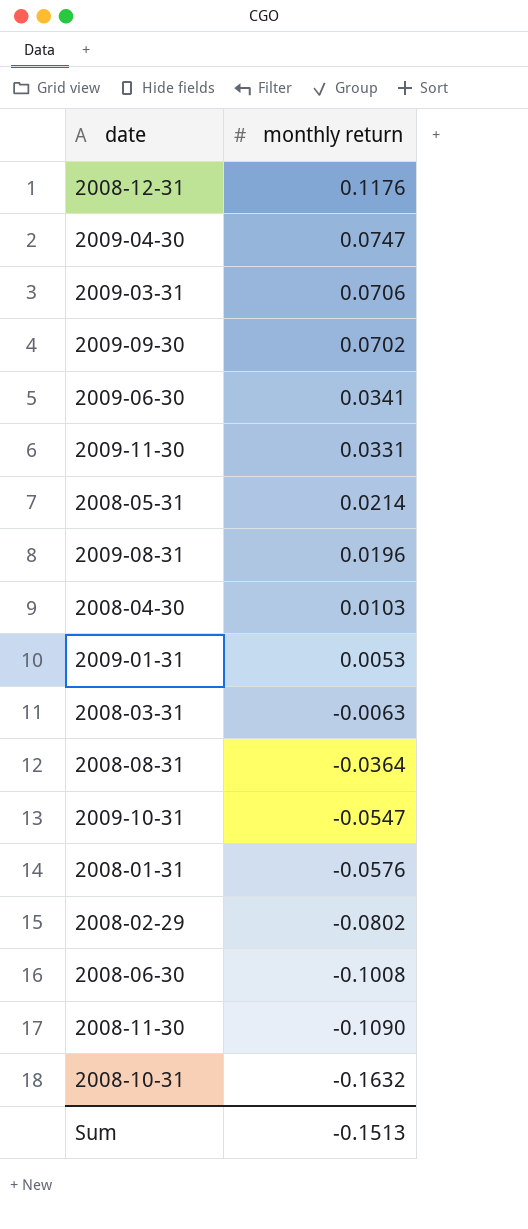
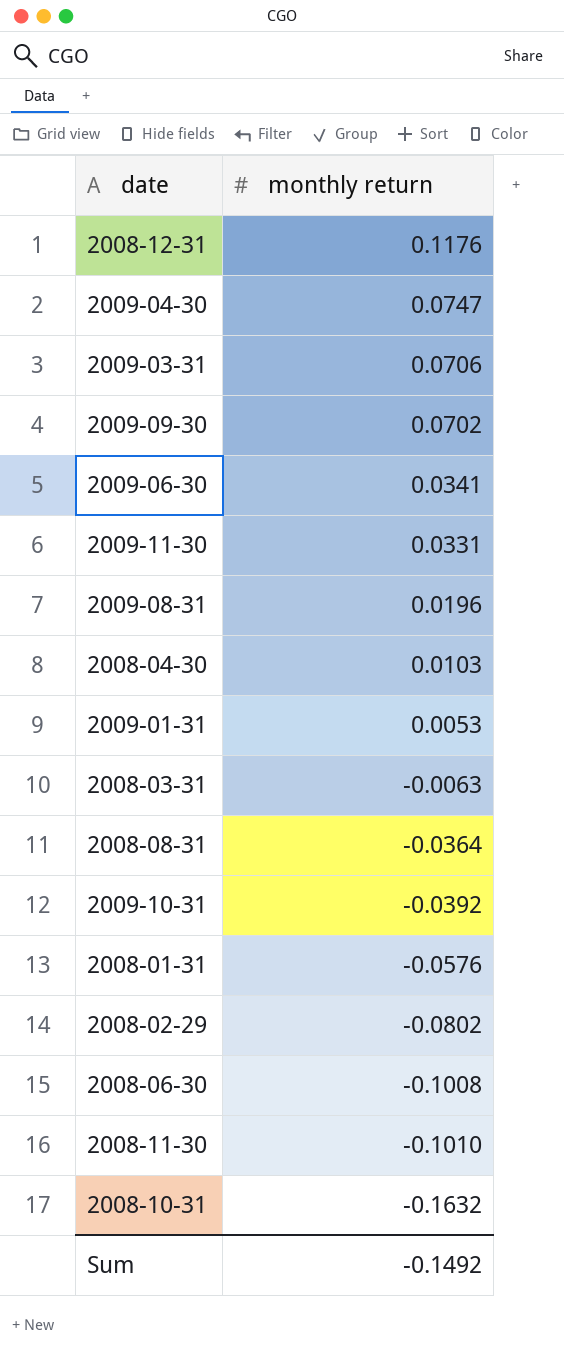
row 2008-05-31: 0.0214 -> none
2009-10-31 | monthly return: -0.0547 -> -0.0392
2008-11-30 | monthly return: -0.1090 -> -0.1010
Sum | monthly return: -0.1513 -> -0.1492

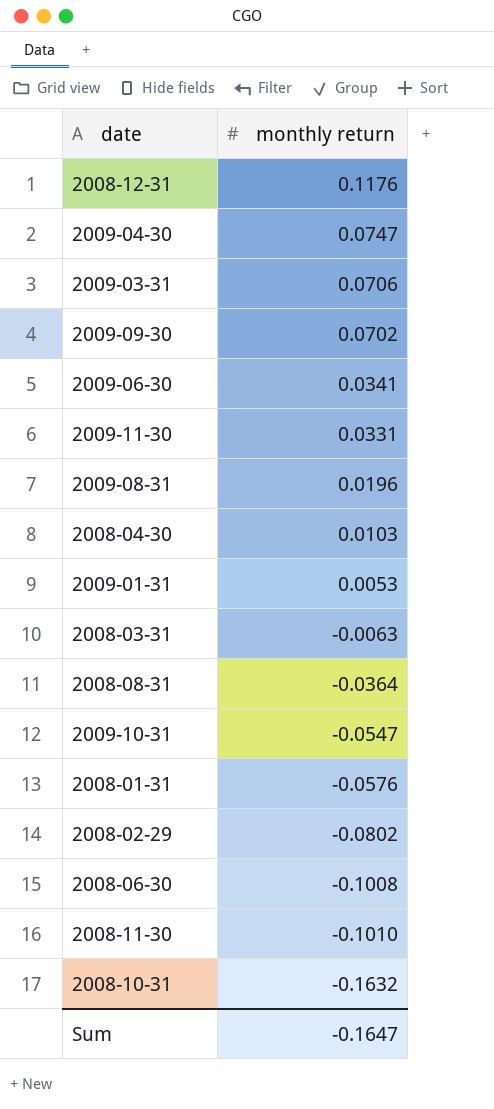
2009-10-31 | monthly return: -0.0392 -> -0.0547
Sum | monthly return: -0.1492 -> -0.1647

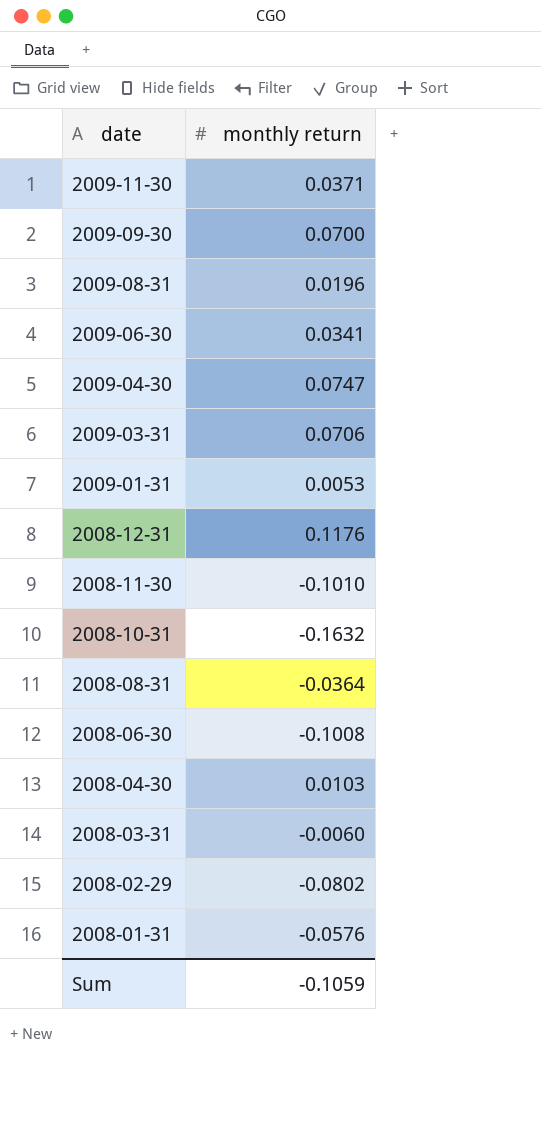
row order: monthly return descending -> date descending
row 2009-10-31: -0.0547 -> none
2009-11-30 | monthly return: 0.0331 -> 0.0371
2009-09-30 | monthly return: 0.0702 -> 0.0700
2008-03-31 | monthly return: -0.0063 -> -0.0060
Sum | monthly return: -0.1647 -> -0.1059

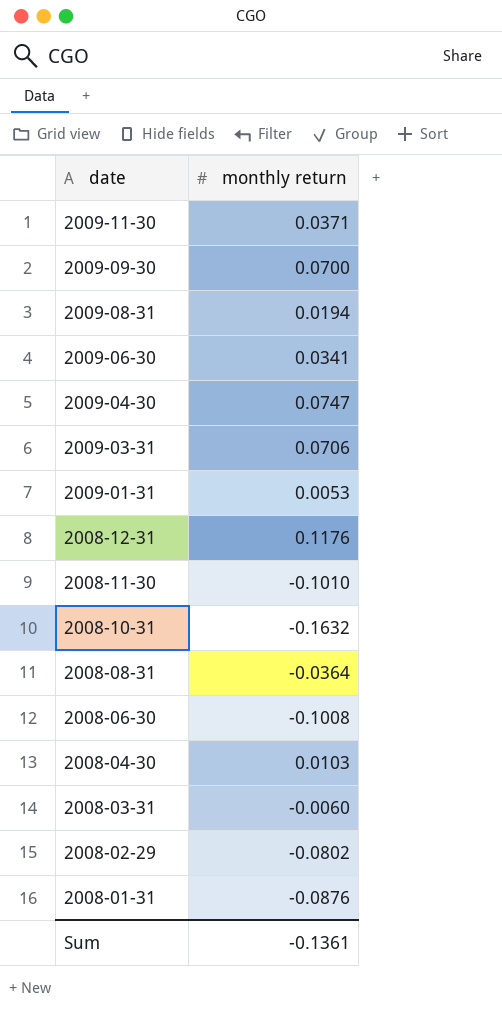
2009-08-31 | monthly return: 0.0196 -> 0.0194
2008-01-31 | monthly return: -0.0576 -> -0.0876
Sum | monthly return: -0.1059 -> -0.1361

